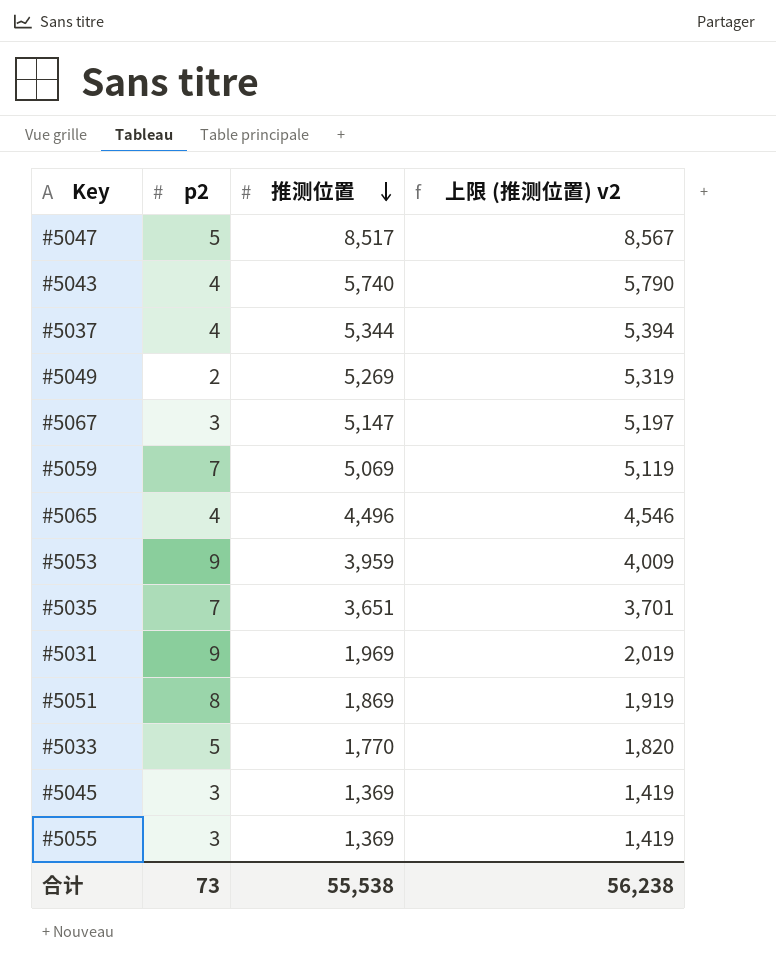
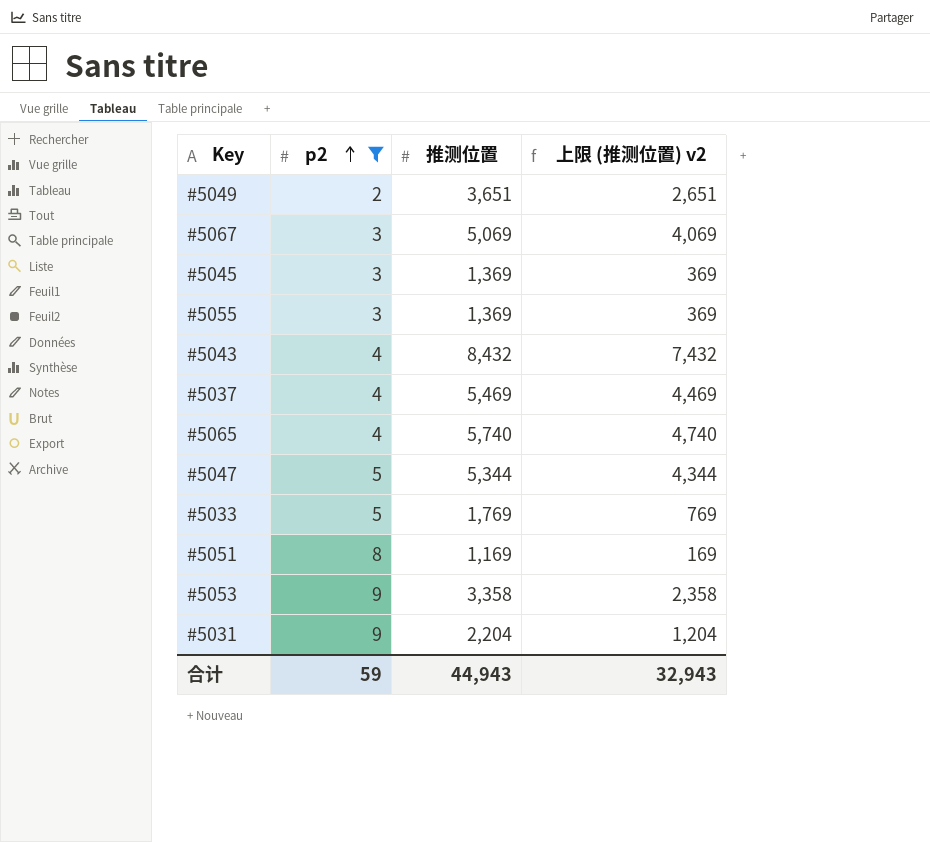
filter: none -> p2 != 7
row order: 推测位置 descending -> p2 ascending
column 上限 (推测位置) v2 | formula: [推测位置] + 50 -> [推测位置] - 1000
#5049 | 推测位置: 5,269 -> 3,651
#5067 | 推测位置: 5,147 -> 5,069
#5043 | 推测位置: 5,740 -> 8,432
#5037 | 推测位置: 5,344 -> 5,469
#5065 | 推测位置: 4,496 -> 5,740
#5047 | 推测位置: 8,517 -> 5,344
#5033 | 推测位置: 1,770 -> 1,769
#5051 | 推测位置: 1,869 -> 1,169
#5053 | 推测位置: 3,959 -> 3,358
#5031 | 推测位置: 1,969 -> 2,204
合计 | p2: 73 -> 59
合计 | 推测位置: 55,538 -> 44,943
合计 | 上限 (推测位置) v2: 56,238 -> 32,943

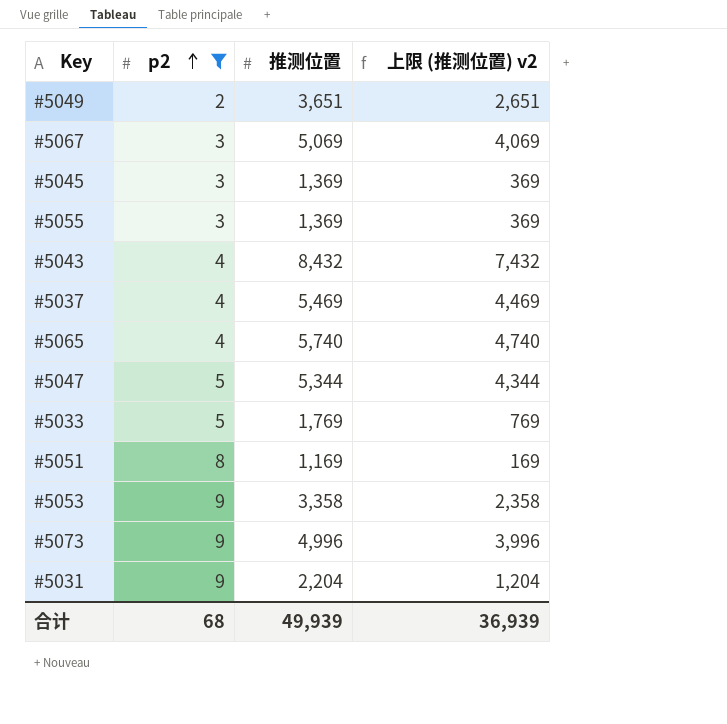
row #5073: none -> 9 | 4,996 | 3,996
合计 | p2: 59 -> 68
合计 | 推测位置: 44,943 -> 49,939
合计 | 上限 (推测位置) v2: 32,943 -> 36,939

